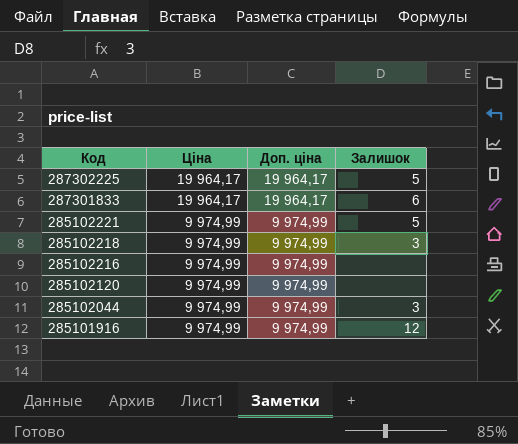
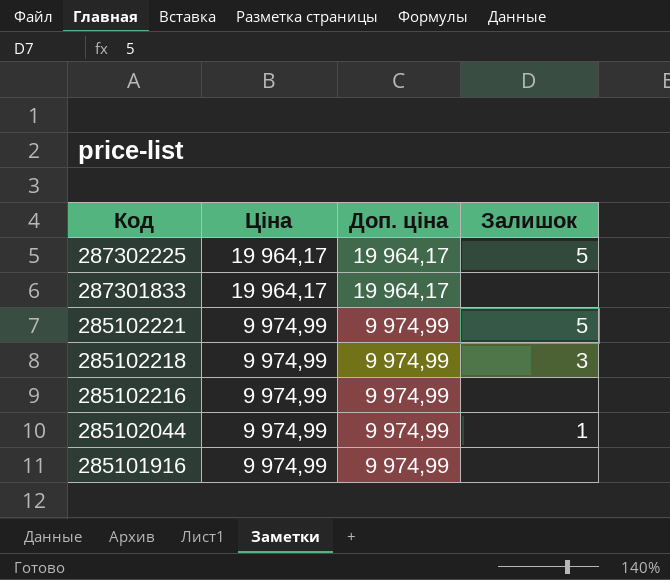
row 285102120: 9 974,99 | 9 974,99 | none -> none
287301833 | Залишок: 6 -> none
285102044 | Залишок: 3 -> 1
285101916 | Залишок: 12 -> none

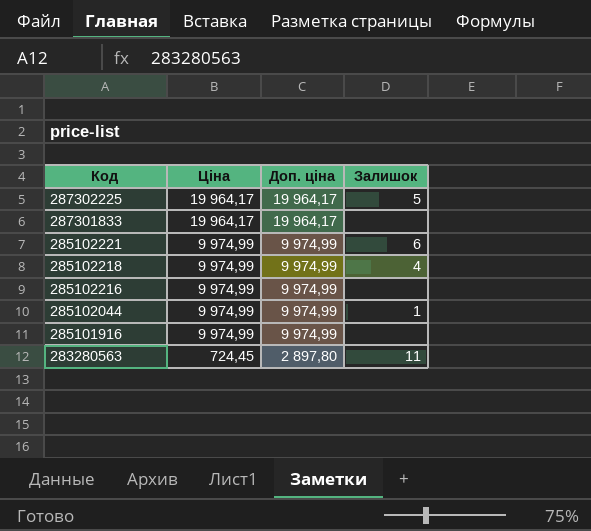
285102221 | Залишок: 5 -> 6
285102218 | Залишок: 3 -> 4
row 283280563: none -> 724,45 | 2 897,80 | 11

